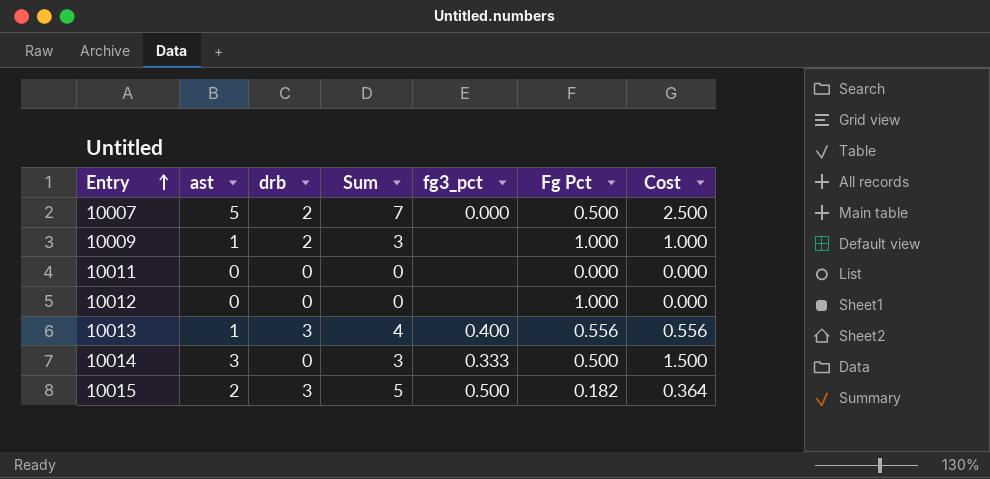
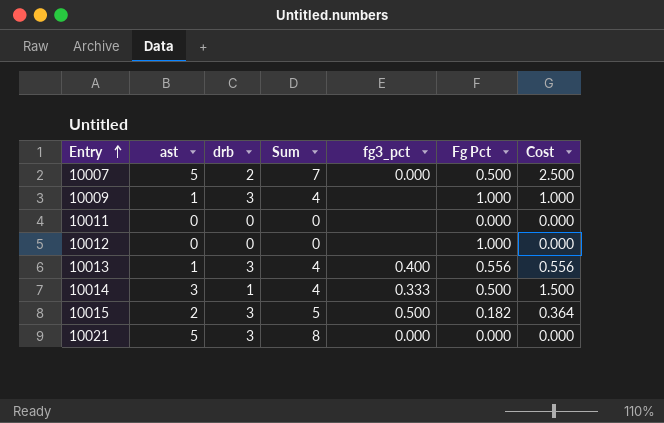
10009 | drb: 2 -> 3
10009 | Sum: 3 -> 4
10014 | drb: 0 -> 1
10014 | Sum: 3 -> 4
row 10021: none -> 5 | 3 | 8 | 0.000 | 0.000 | 0.000

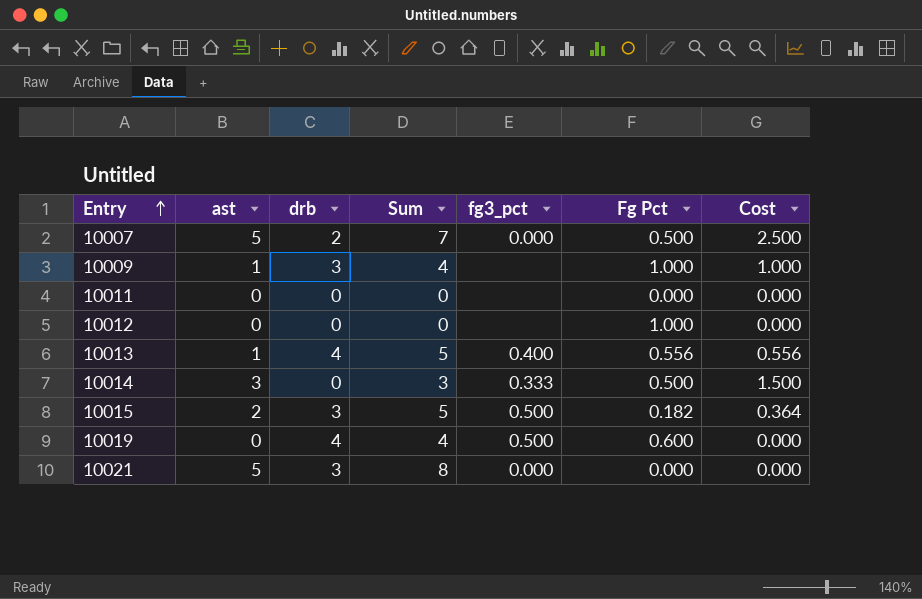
10013 | drb: 3 -> 4
10013 | Sum: 4 -> 5
10014 | drb: 1 -> 0
10014 | Sum: 4 -> 3
row 10019: none -> 0 | 4 | 4 | 0.500 | 0.600 | 0.000

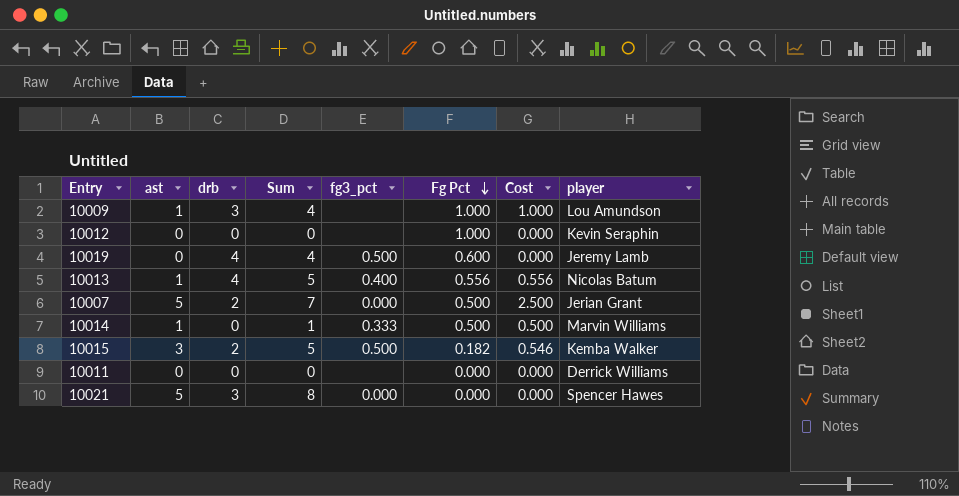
row order: Entry ascending -> Fg Pct descending
column player | position: none -> 8
10014 | ast: 3 -> 1
10014 | Sum: 3 -> 1
10014 | Cost: 1.500 -> 0.500
10015 | ast: 2 -> 3
10015 | drb: 3 -> 2
10015 | Cost: 0.364 -> 0.546

